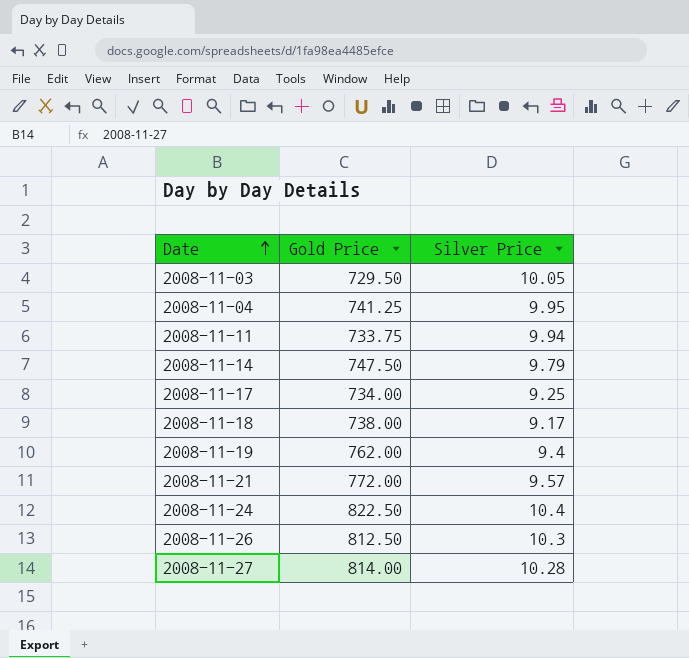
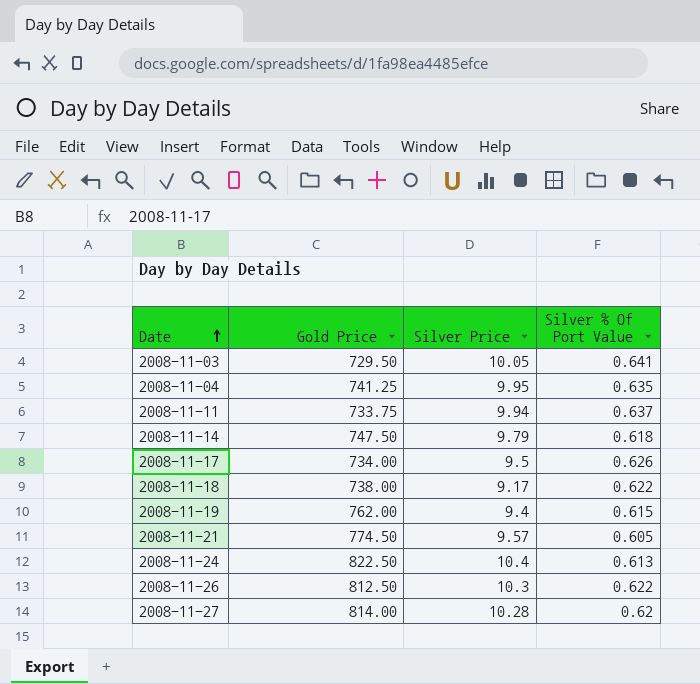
column Silver % Of Port Value | position: none -> 4
2008-11-17 | Silver Price: 9.25 -> 9.5
2008-11-21 | Gold Price: 772.00 -> 774.50

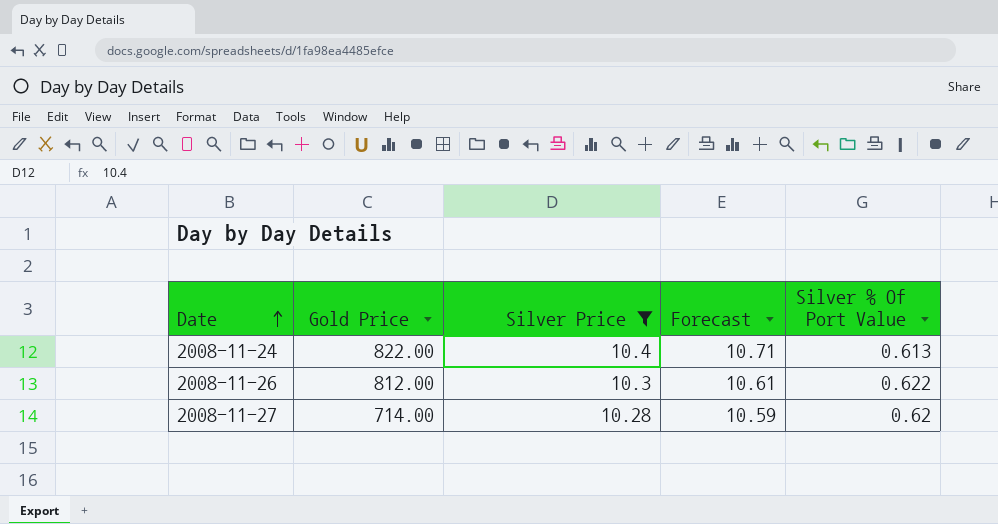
filter: none -> Silver Price >= 10.28
column Forecast | formula: none -> [Silver Price] * 1.03
2008-11-24 | Gold Price: 822.50 -> 822.00
2008-11-26 | Gold Price: 812.50 -> 812.00
2008-11-27 | Gold Price: 814.00 -> 714.00

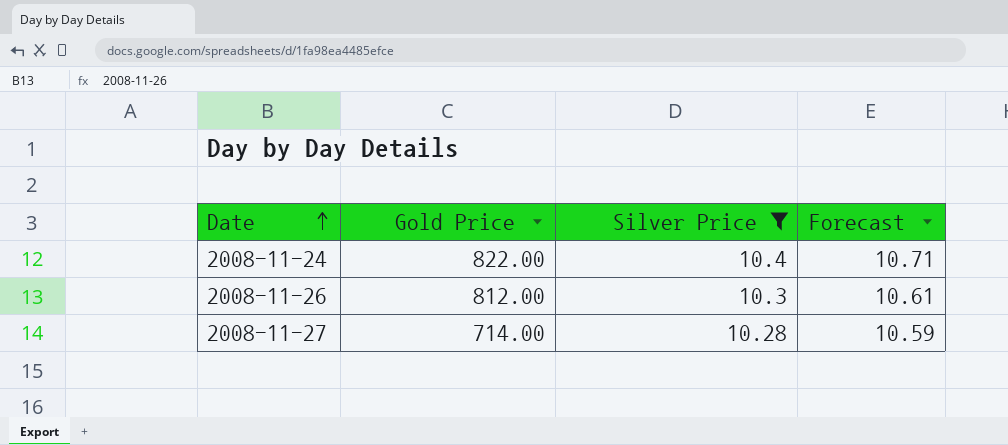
column Silver % Of Port Value | position: 5 -> none

